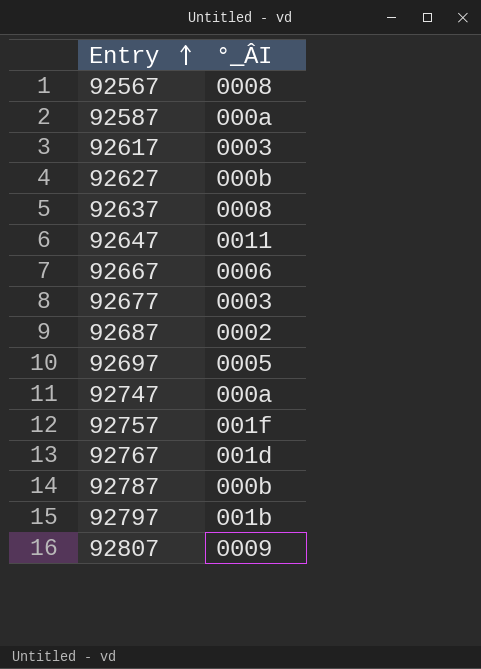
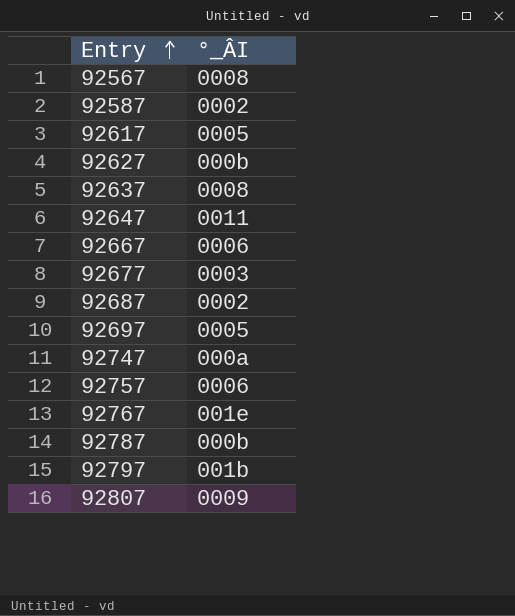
92587 | °_ÂI: 000a -> 0002
92617 | °_ÂI: 0003 -> 0005
92757 | °_ÂI: 001f -> 0006
92767 | °_ÂI: 001d -> 001e

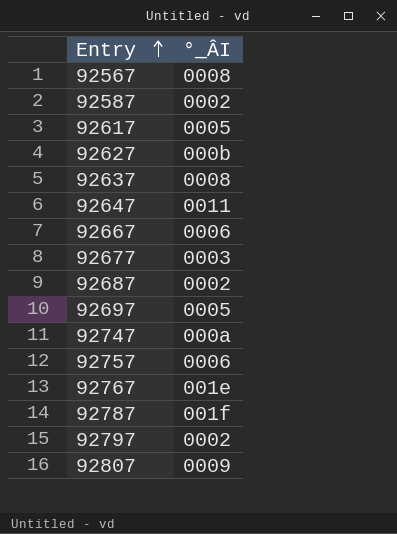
92787 | °_ÂI: 000b -> 001f
92797 | °_ÂI: 001b -> 0002

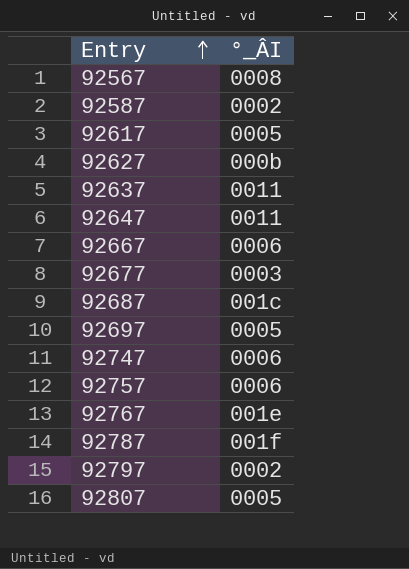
92637 | °_ÂI: 0008 -> 0011
92687 | °_ÂI: 0002 -> 001c
92747 | °_ÂI: 000a -> 0006
92807 | °_ÂI: 0009 -> 0005

